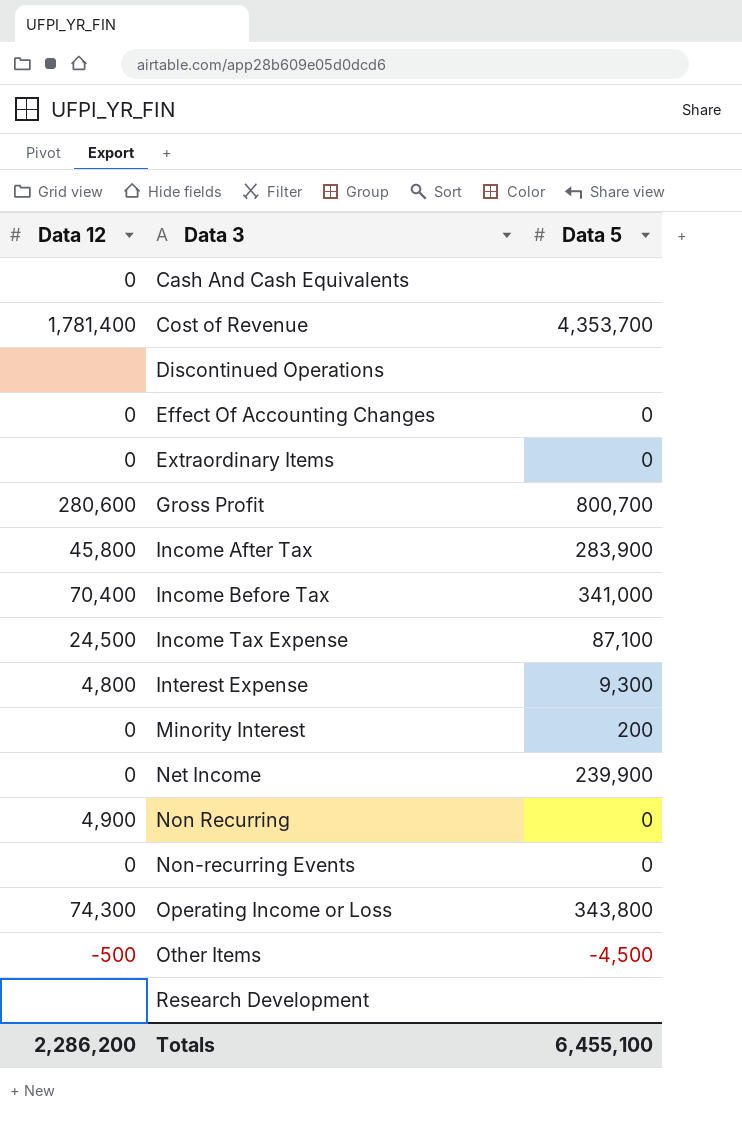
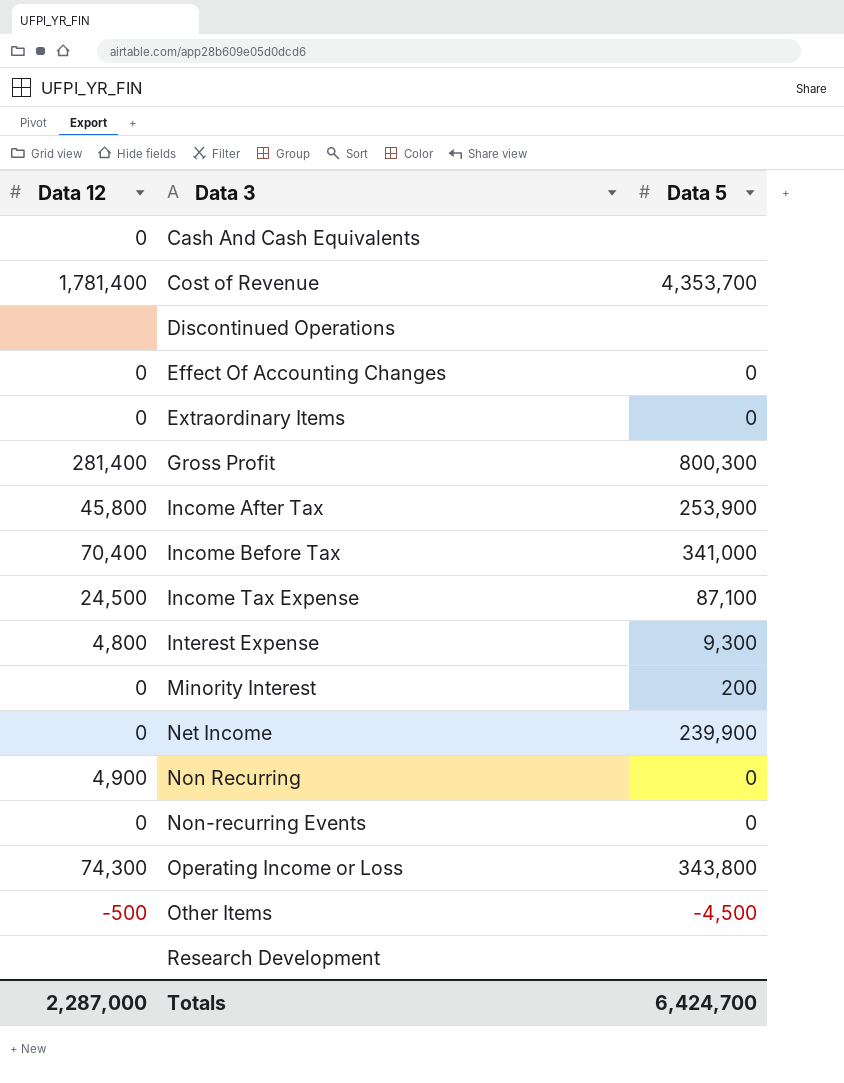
Gross Profit | Data 12: 280,600 -> 281,400
Gross Profit | Data 5: 800,700 -> 800,300
Income After Tax | Data 5: 283,900 -> 253,900
Totals | Data 12: 2,286,200 -> 2,287,000
Totals | Data 5: 6,455,100 -> 6,424,700

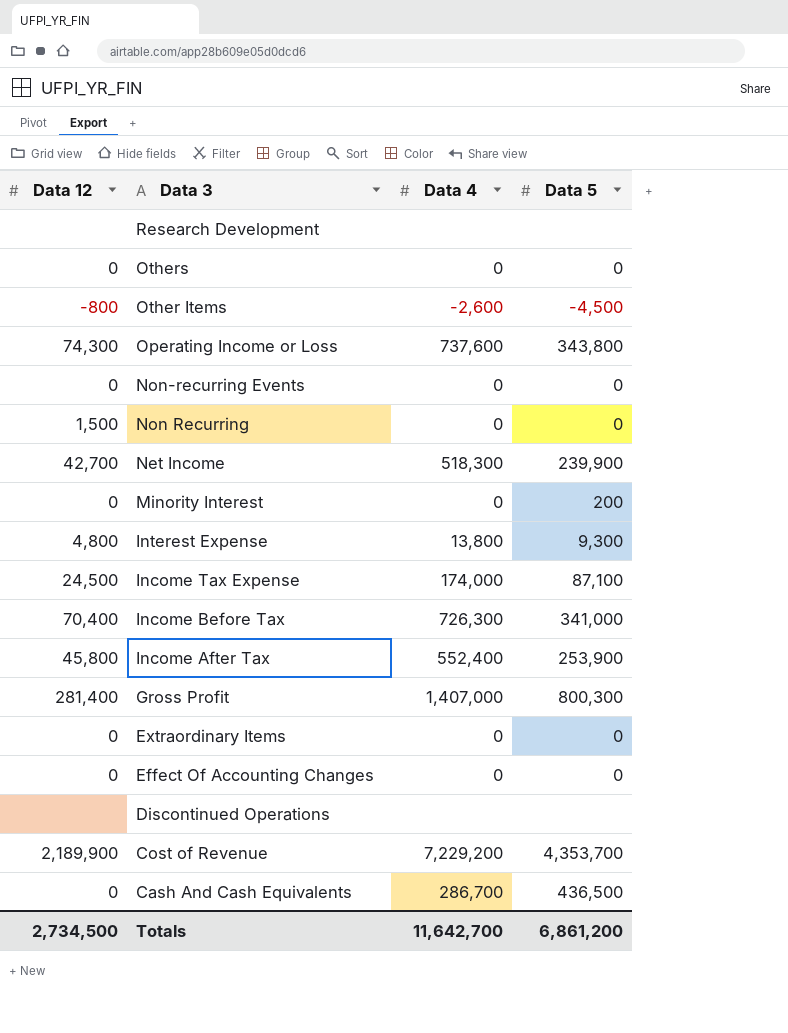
row order: Data 3 ascending -> Data 3 descending
column Data 4 | position: none -> 3
row Others: none -> 0 | 0 | 0
Other Items | Data 12: -500 -> -800
Non Recurring | Data 12: 4,900 -> 1,500
Net Income | Data 12: 0 -> 42,700
Cost of Revenue | Data 12: 1,781,400 -> 2,189,900
Cash And Cash Equivalents | Data 5: none -> 436,500
Totals | Data 12: 2,287,000 -> 2,734,500
Totals | Data 5: 6,424,700 -> 6,861,200

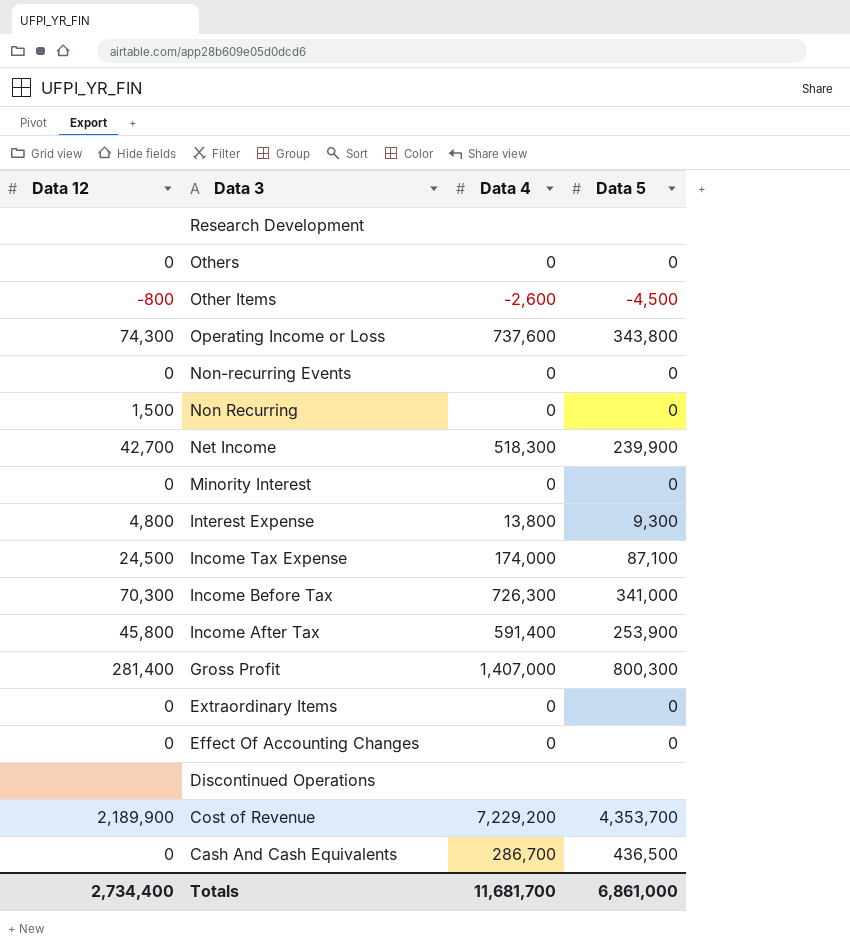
Minority Interest | Data 5: 200 -> 0
Income Before Tax | Data 12: 70,400 -> 70,300
Income After Tax | Data 4: 552,400 -> 591,400
Totals | Data 12: 2,734,500 -> 2,734,400
Totals | Data 4: 11,642,700 -> 11,681,700
Totals | Data 5: 6,861,200 -> 6,861,000

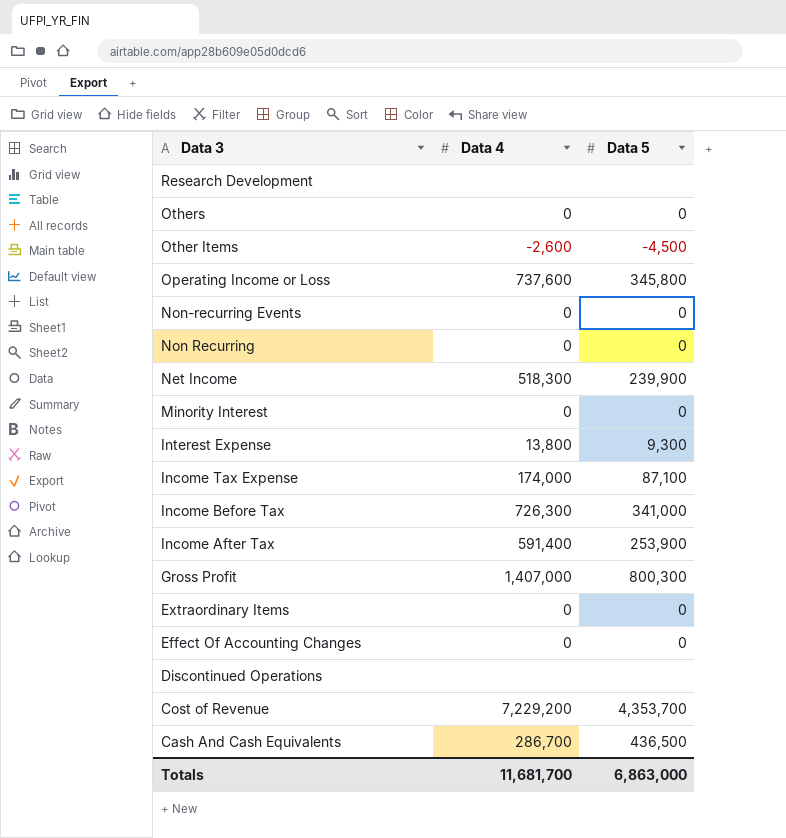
column Data 12 | position: 1 -> none
Operating Income or Loss | Data 5: 343,800 -> 345,800
Totals | Data 5: 6,861,000 -> 6,863,000

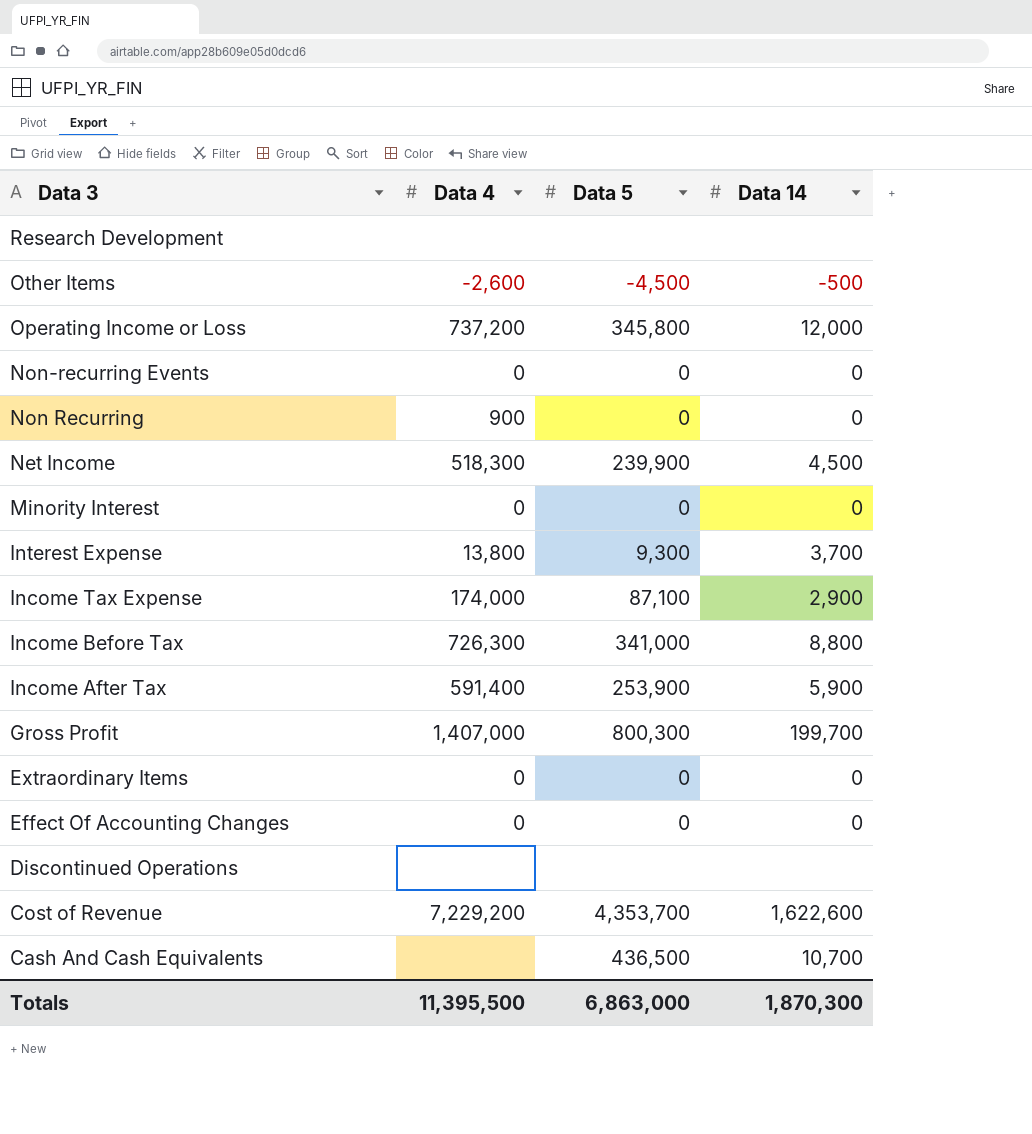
column Data 14 | position: none -> 4
row Others: 0 | 0 -> none
Operating Income or Loss | Data 4: 737,600 -> 737,200
Non Recurring | Data 4: 0 -> 900
Cash And Cash Equivalents | Data 4: 286,700 -> none
Totals | Data 4: 11,681,700 -> 11,395,500

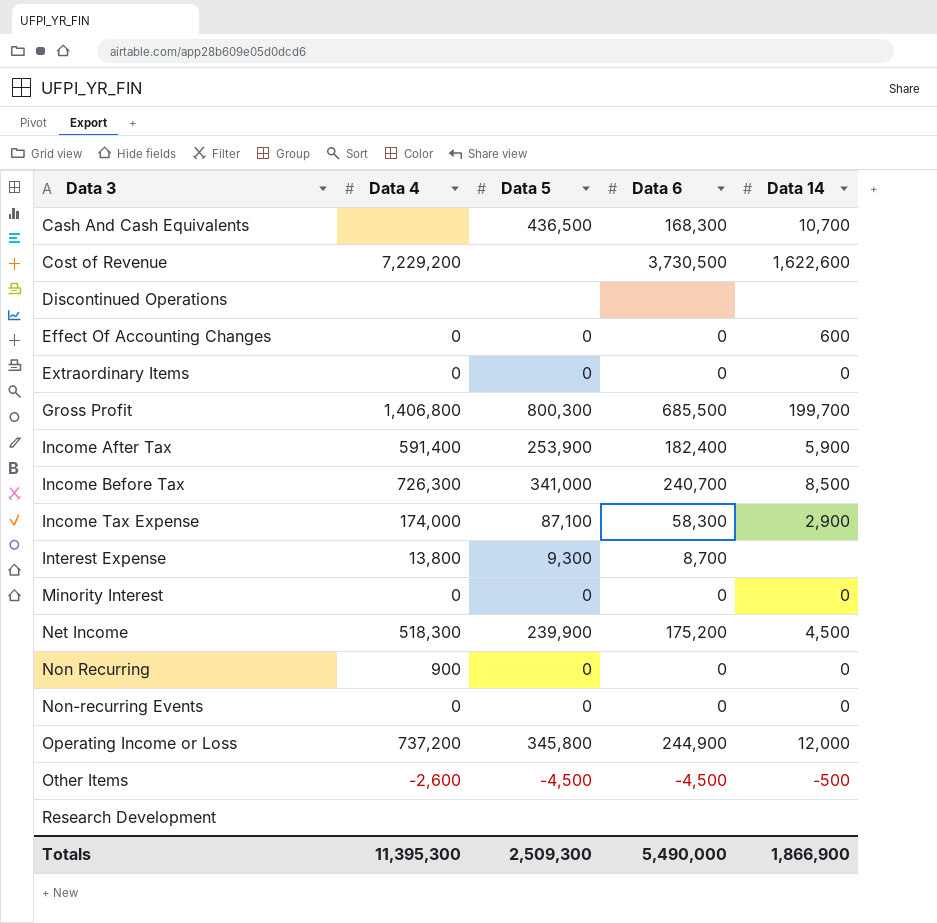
row order: Data 3 descending -> Data 3 ascending
column Data 6 | position: none -> 4
Cost of Revenue | Data 5: 4,353,700 -> none
Effect Of Accounting Changes | Data 14: 0 -> 600
Gross Profit | Data 4: 1,407,000 -> 1,406,800
Income Before Tax | Data 14: 8,800 -> 8,500
Interest Expense | Data 14: 3,700 -> none
Totals | Data 4: 11,395,500 -> 11,395,300
Totals | Data 5: 6,863,000 -> 2,509,300
Totals | Data 14: 1,870,300 -> 1,866,900

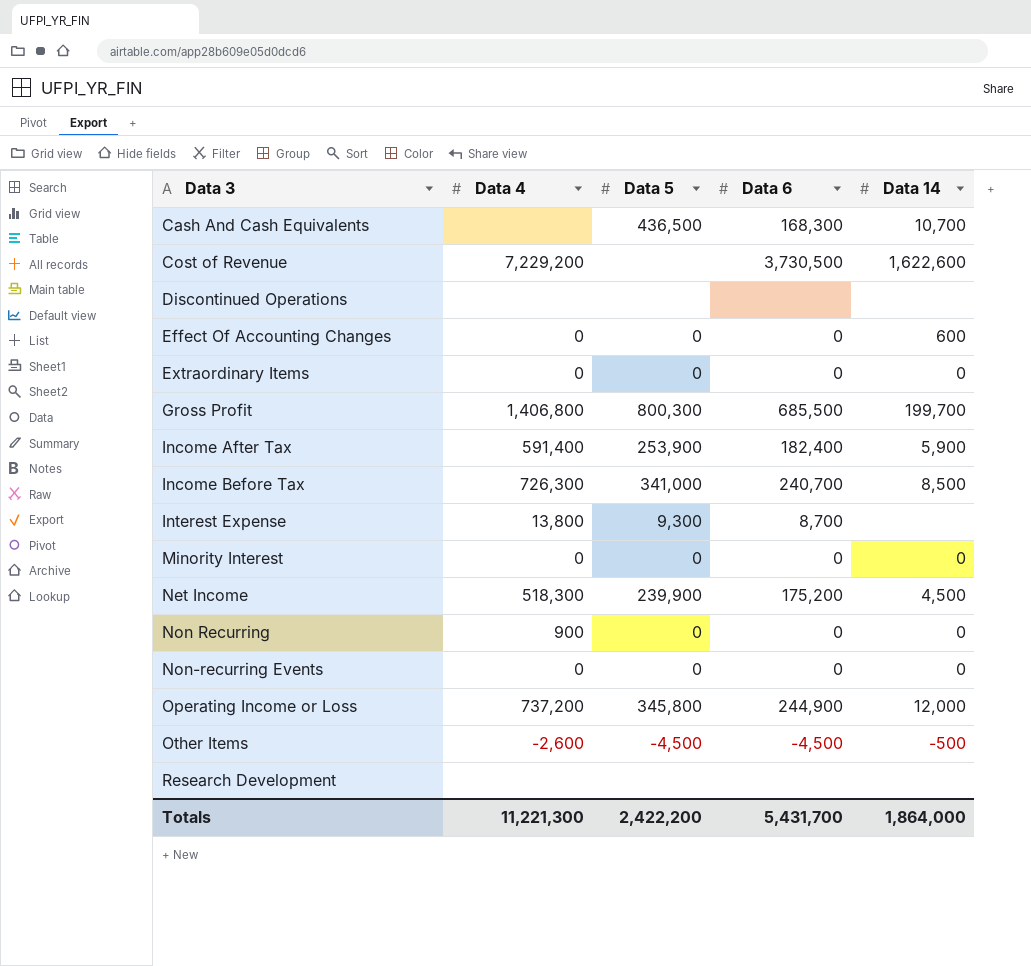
row Income Tax Expense: 174,000 | 87,100 | 58,300 | 2,900 -> none
Totals | Data 4: 11,395,300 -> 11,221,300
Totals | Data 5: 2,509,300 -> 2,422,200
Totals | Data 6: 5,490,000 -> 5,431,700
Totals | Data 14: 1,866,900 -> 1,864,000

